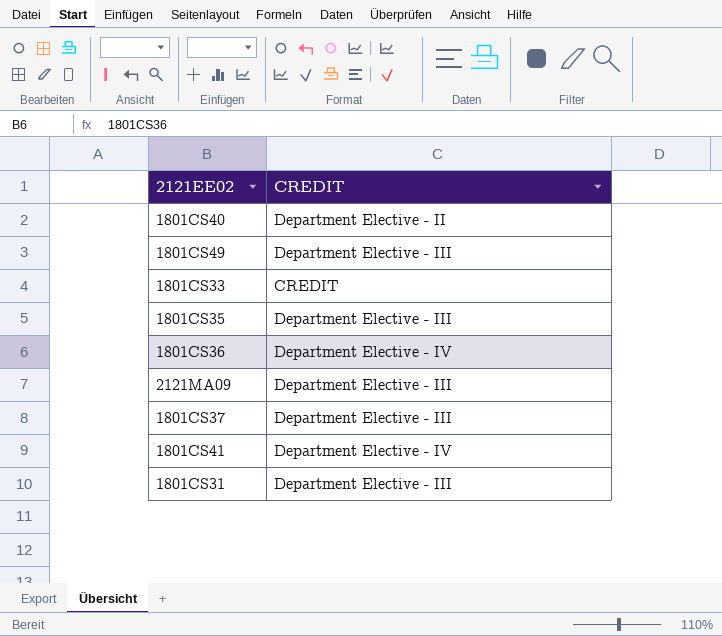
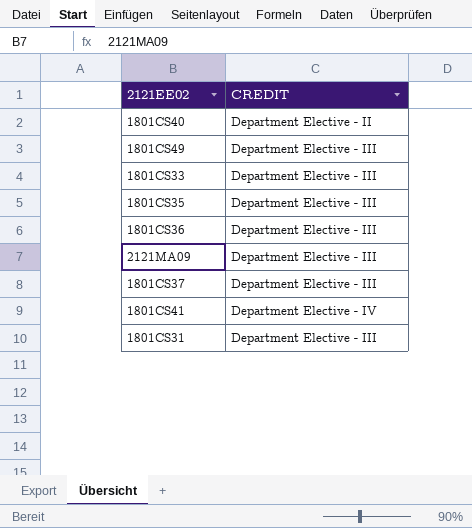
1801CS33 | CREDIT: CREDIT -> Department Elective - III
1801CS36 | CREDIT: Department Elective - IV -> Department Elective - III

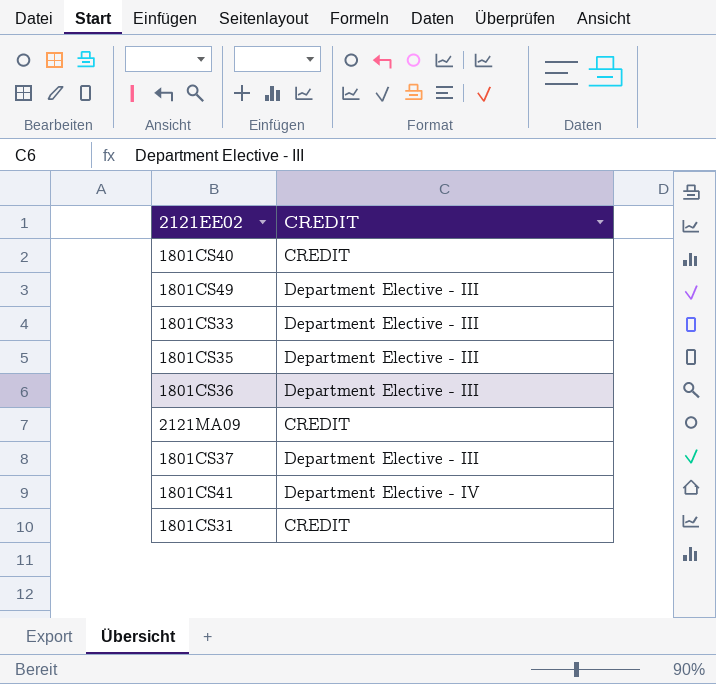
1801CS40 | CREDIT: Department Elective - II -> CREDIT
2121MA09 | CREDIT: Department Elective - III -> CREDIT
1801CS31 | CREDIT: Department Elective - III -> CREDIT

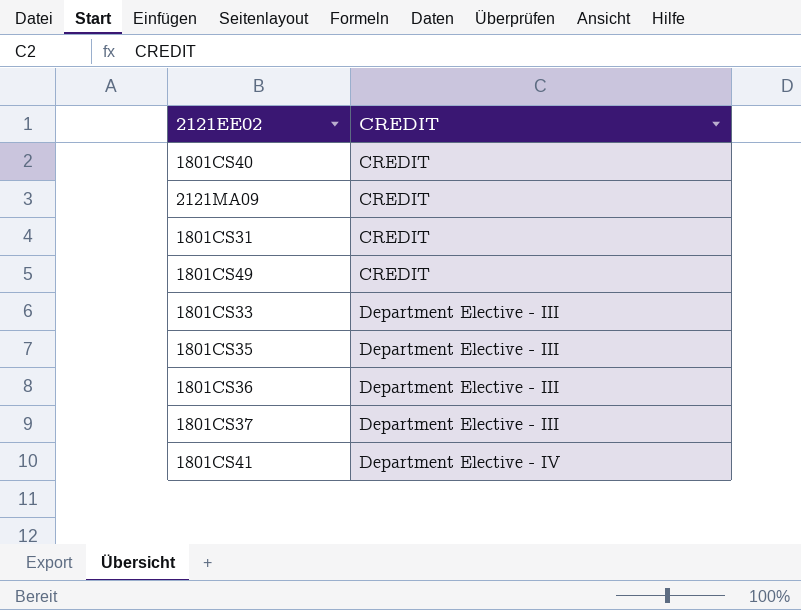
row order: none -> CREDIT ascending
1801CS49 | CREDIT: Department Elective - III -> CREDIT

